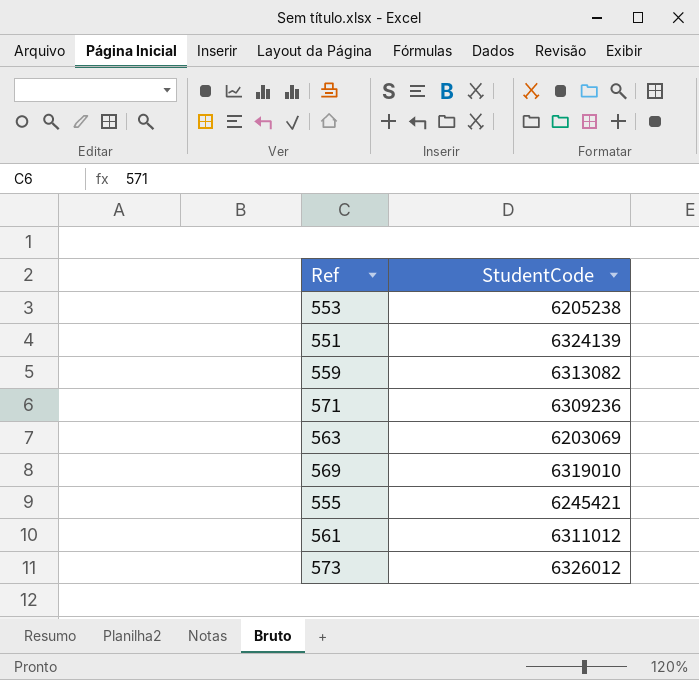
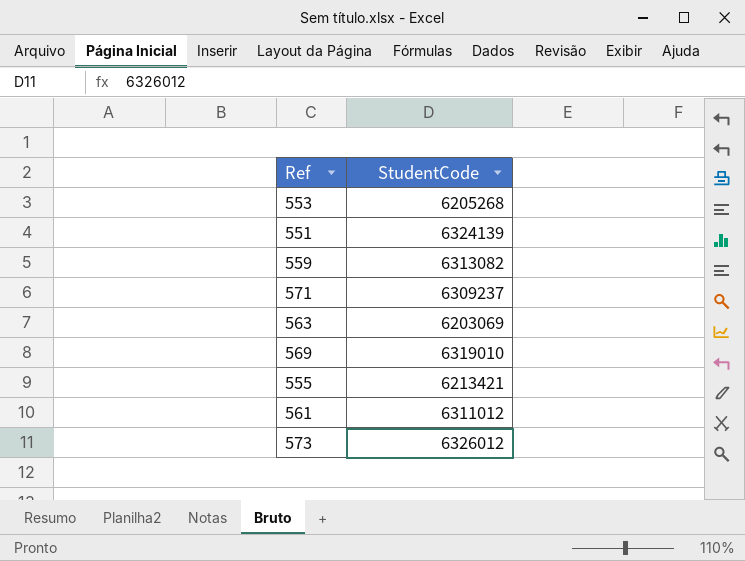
553 | StudentCode: 6205238 -> 6205268
571 | StudentCode: 6309236 -> 6309237
555 | StudentCode: 6245421 -> 6213421

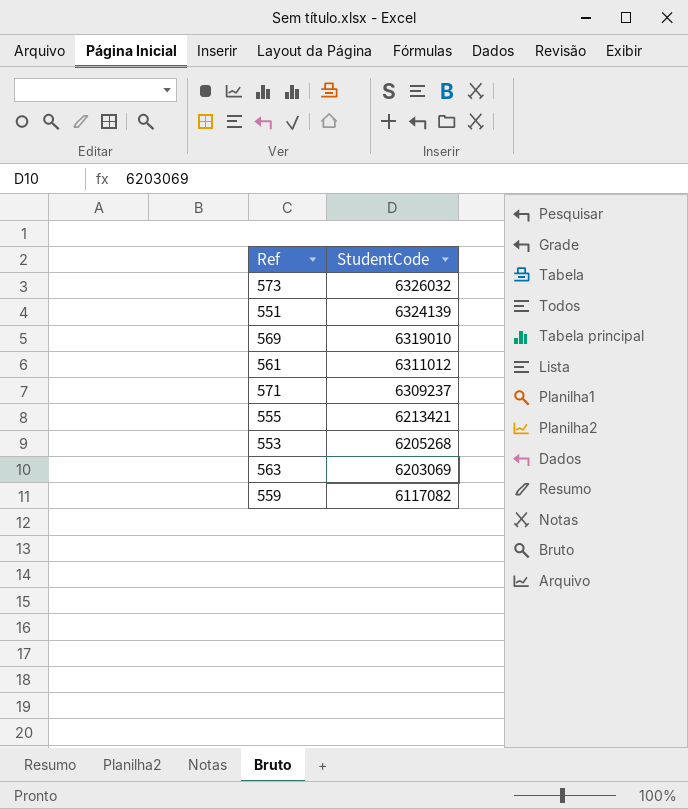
row order: none -> StudentCode descending
573 | StudentCode: 6326012 -> 6326032
559 | StudentCode: 6313082 -> 6117082

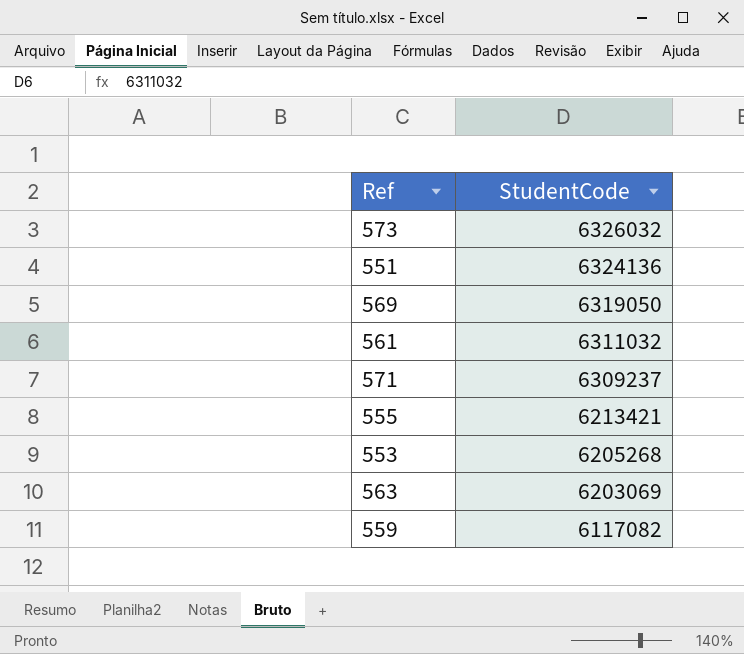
551 | StudentCode: 6324139 -> 6324136
569 | StudentCode: 6319010 -> 6319050
561 | StudentCode: 6311012 -> 6311032

